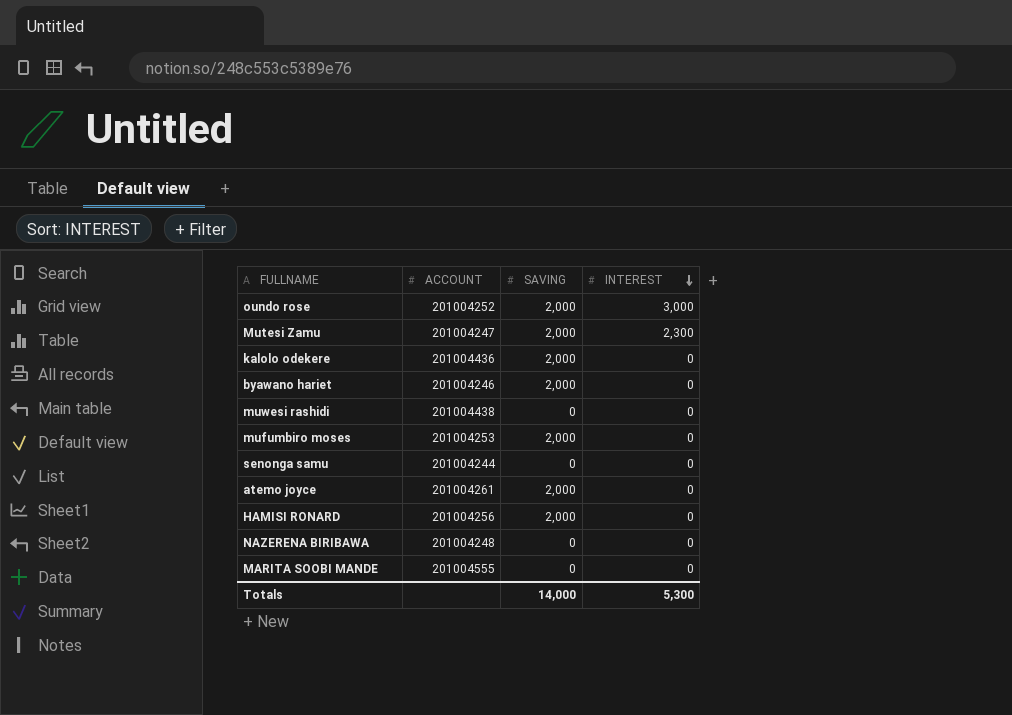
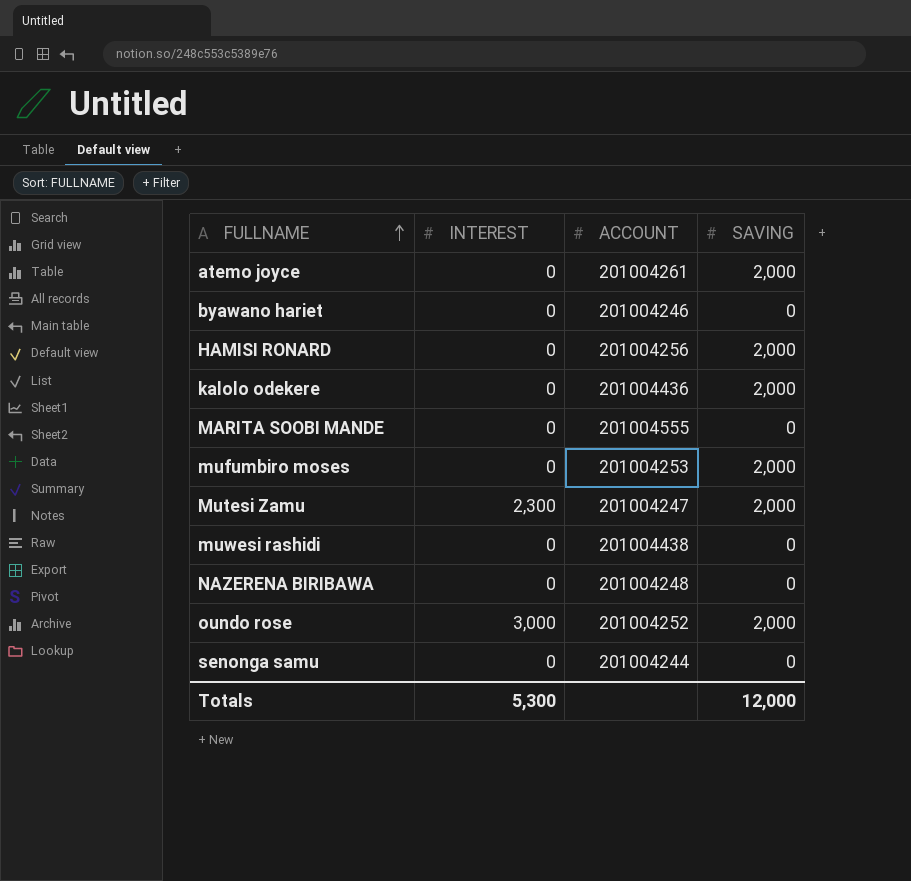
row order: INTEREST descending -> FULLNAME ascending
column INTEREST | position: 4 -> 2
byawano hariet | SAVING: 2,000 -> 0
Totals | SAVING: 14,000 -> 12,000

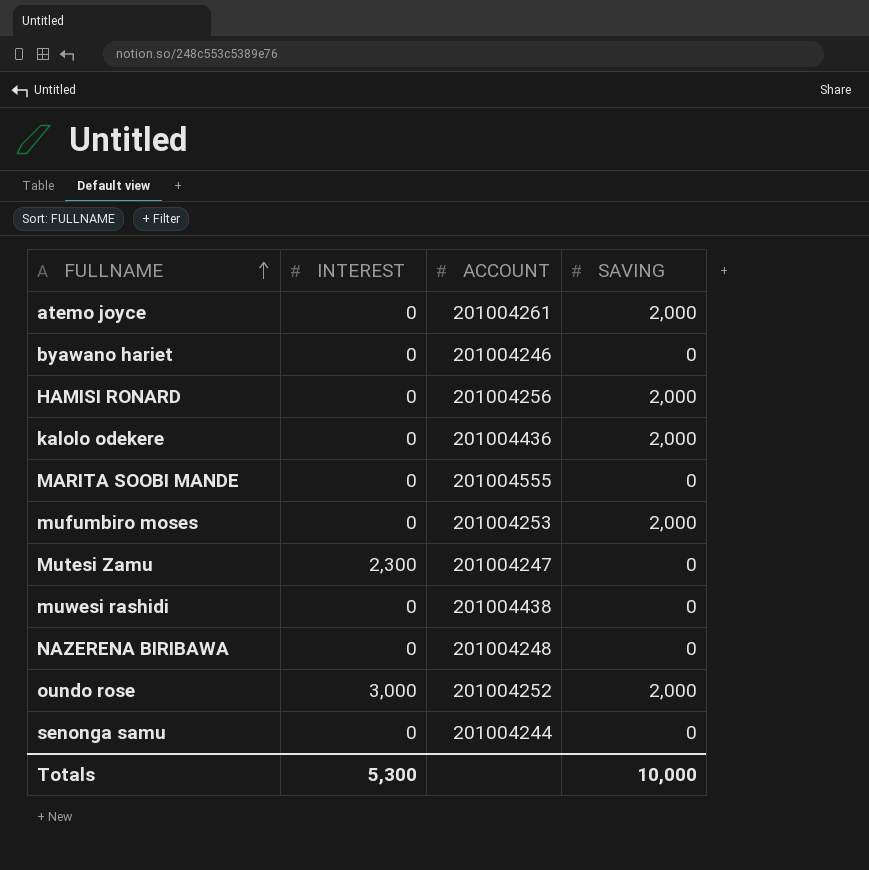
Mutesi Zamu | SAVING: 2,000 -> 0
Totals | SAVING: 12,000 -> 10,000

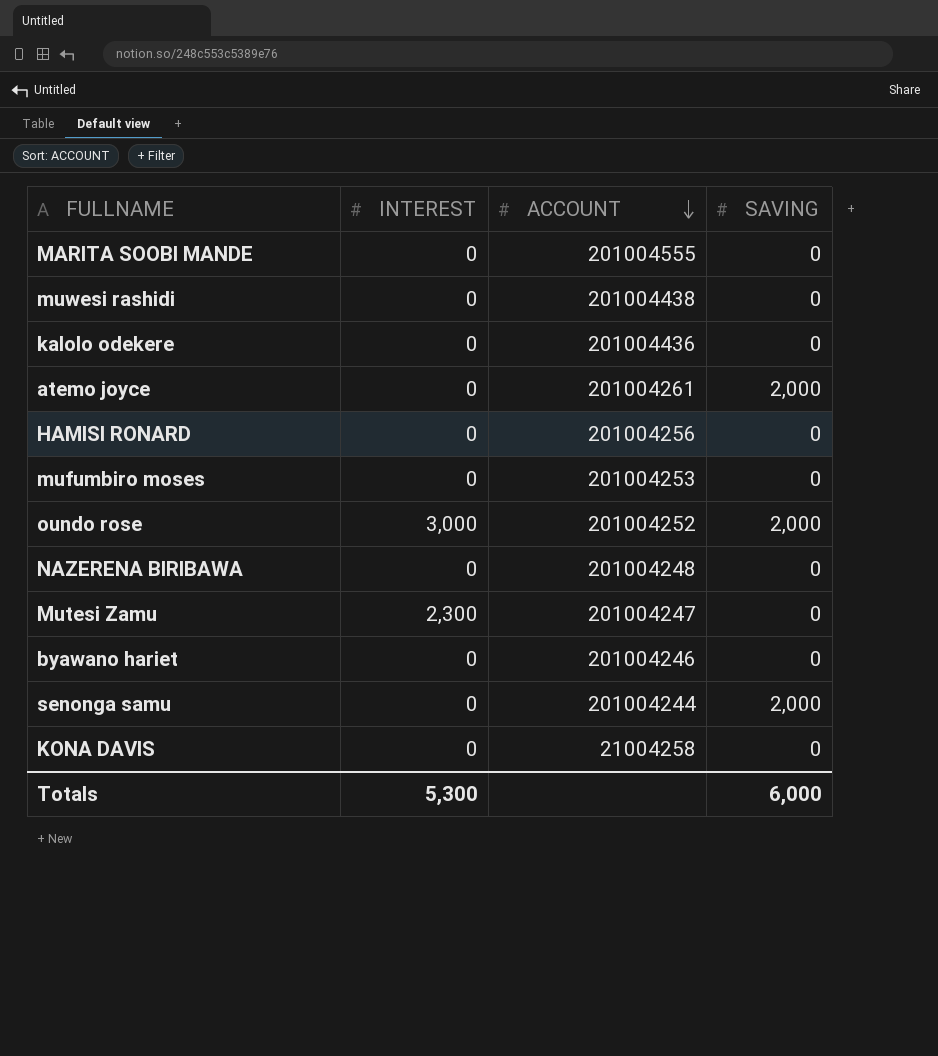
row order: FULLNAME ascending -> ACCOUNT descending
kalolo odekere | SAVING: 2,000 -> 0
HAMISI RONARD | SAVING: 2,000 -> 0
mufumbiro moses | SAVING: 2,000 -> 0
senonga samu | SAVING: 0 -> 2,000
row KONA DAVIS: none -> 0 | 21004258 | 0
Totals | SAVING: 10,000 -> 6,000

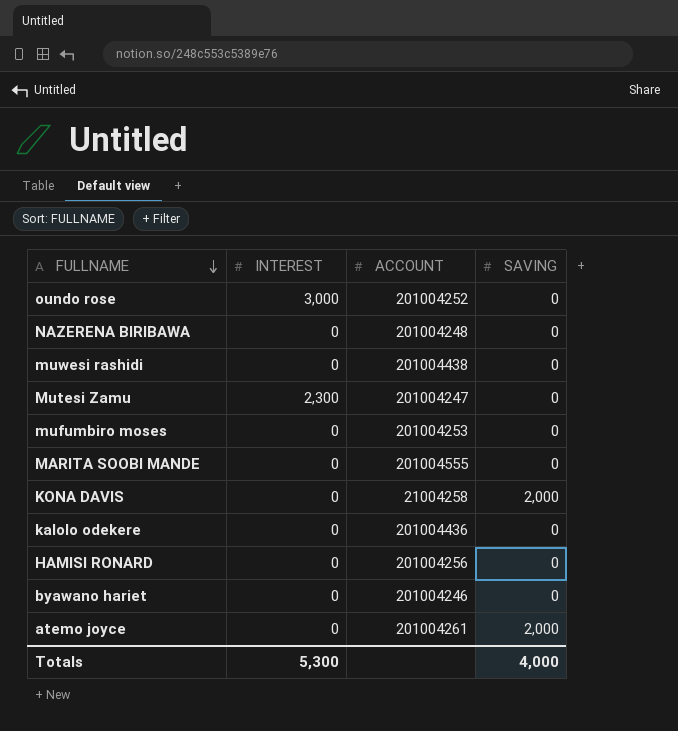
row order: ACCOUNT descending -> FULLNAME descending
row senonga samu: 0 | 201004244 | 2,000 -> none
oundo rose | SAVING: 2,000 -> 0
KONA DAVIS | SAVING: 0 -> 2,000
Totals | SAVING: 6,000 -> 4,000

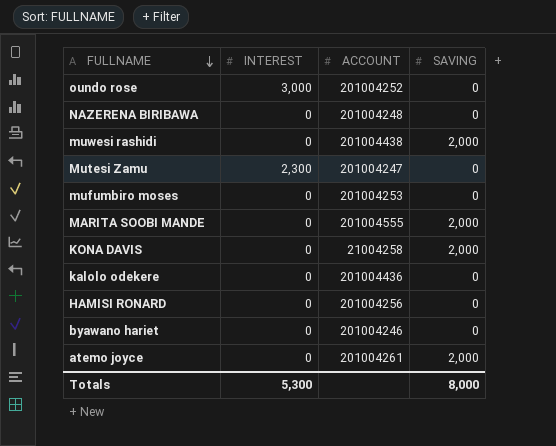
muwesi rashidi | SAVING: 0 -> 2,000
MARITA SOOBI MANDE | SAVING: 0 -> 2,000
Totals | SAVING: 4,000 -> 8,000

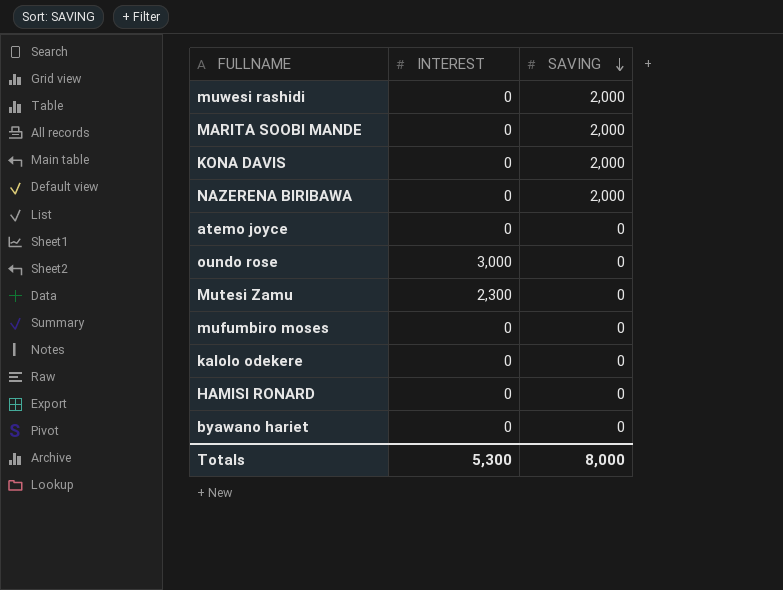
row order: FULLNAME descending -> SAVING descending
column ACCOUNT | position: 3 -> none
NAZERENA BIRIBAWA | SAVING: 0 -> 2,000
atemo joyce | SAVING: 2,000 -> 0

